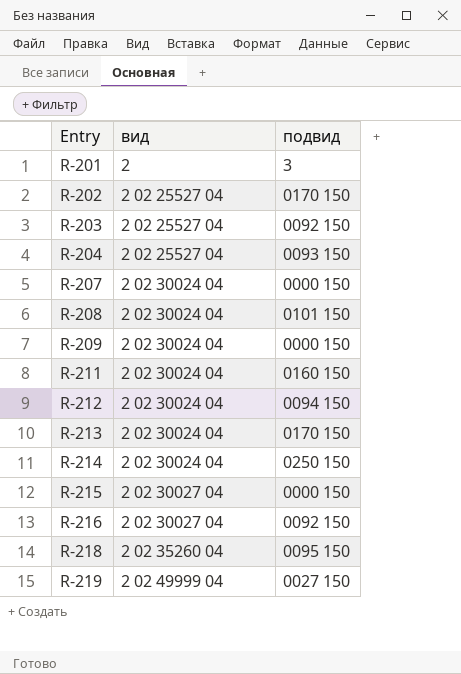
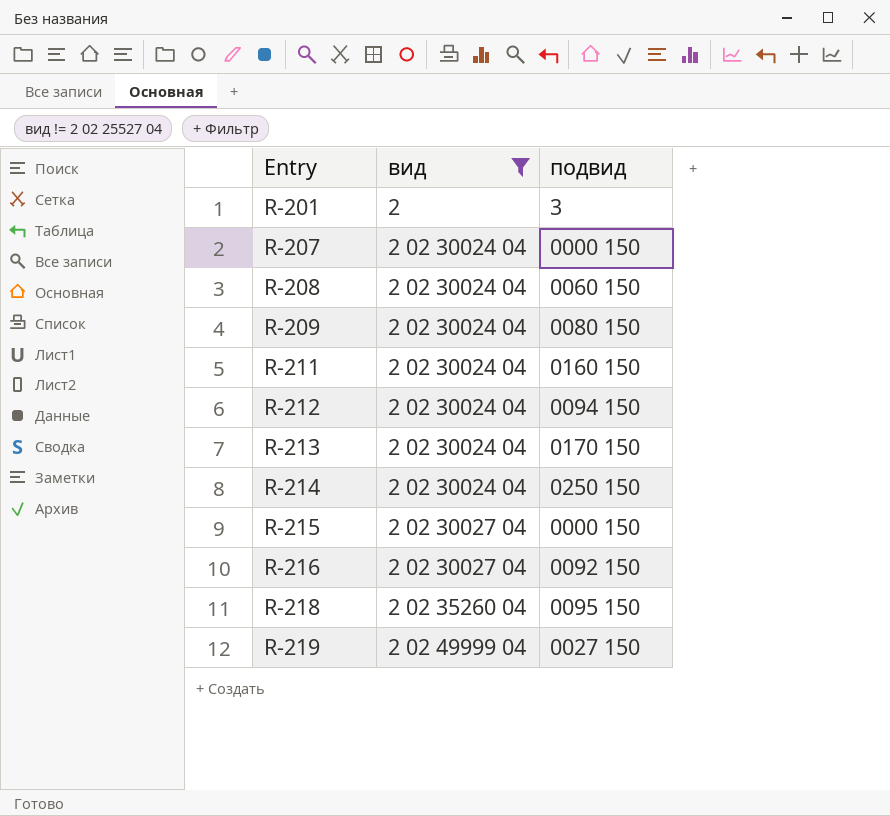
filter: none -> вид != 2 02 25527 04
R-208 | подвид: 0101 150 -> 0060 150
R-209 | подвид: 0000 150 -> 0080 150

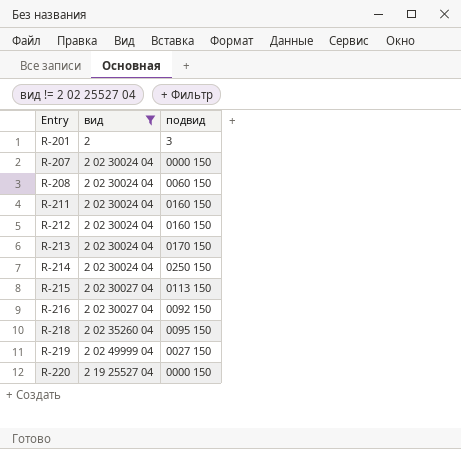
row R-209: 2 02 30024 04 | 0080 150 -> none
R-212 | подвид: 0094 150 -> 0160 150
R-215 | подвид: 0000 150 -> 0113 150
row R-220: none -> 2 19 25527 04 | 0000 150

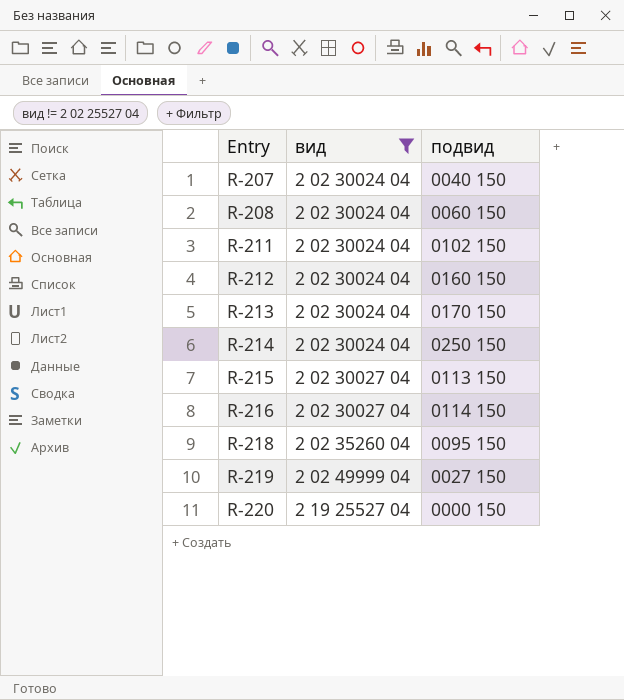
row R-201: 2 | 3 -> none
R-207 | подвид: 0000 150 -> 0040 150
R-211 | подвид: 0160 150 -> 0102 150
R-216 | подвид: 0092 150 -> 0114 150

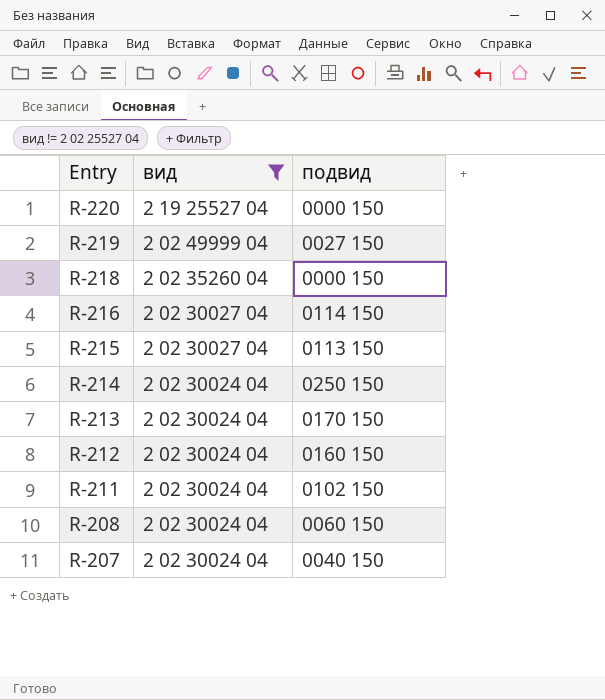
row order: Entry ascending -> Entry descending
R-218 | подвид: 0095 150 -> 0000 150

